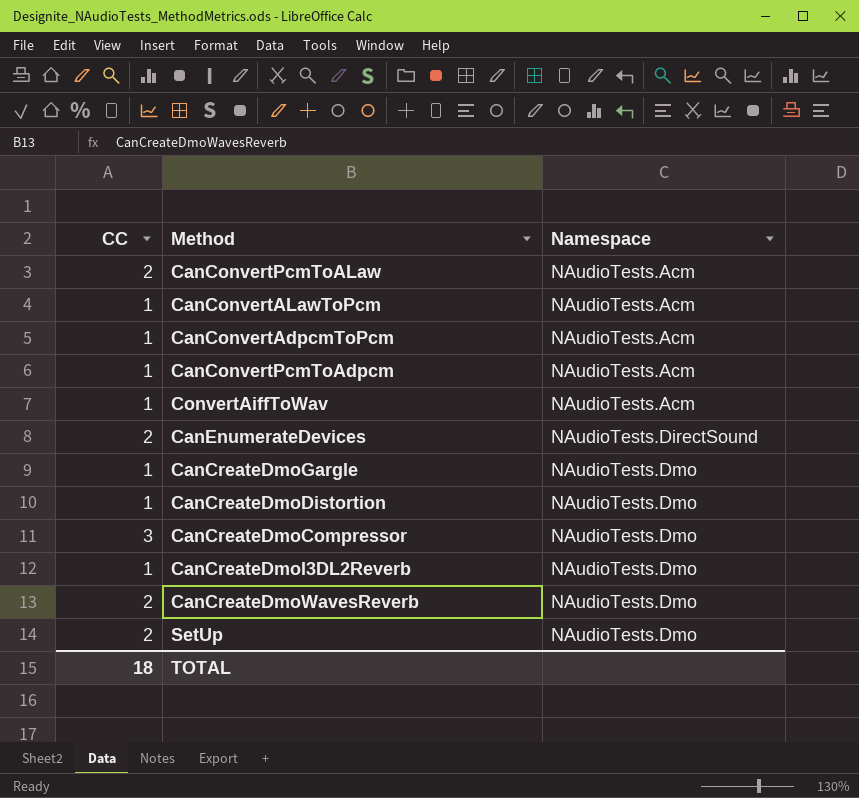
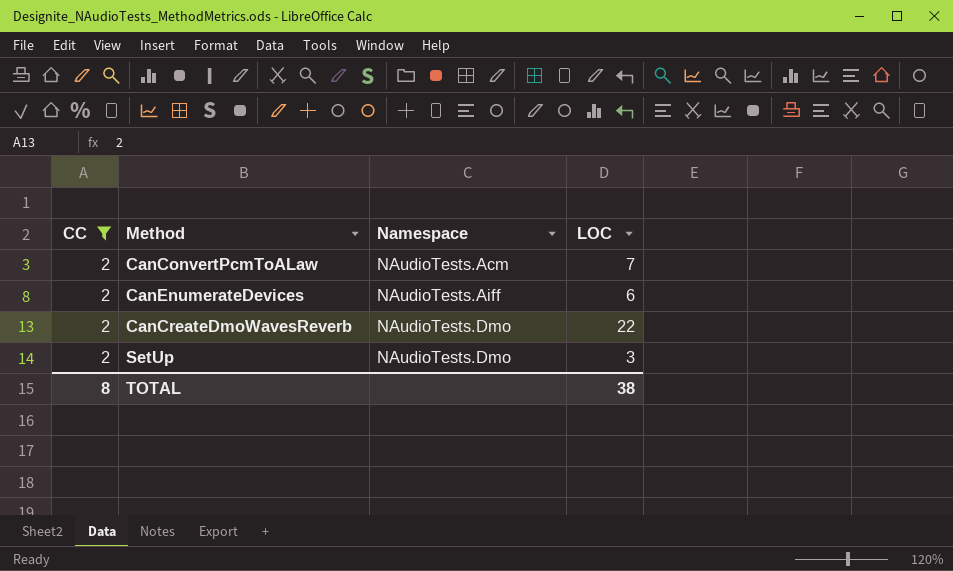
filter: none -> CC = 2
column LOC | position: none -> 4
CanEnumerateDevices | Namespace: NAudioTests.DirectSound -> NAudioTests.Aiff
TOTAL | CC: 18 -> 8

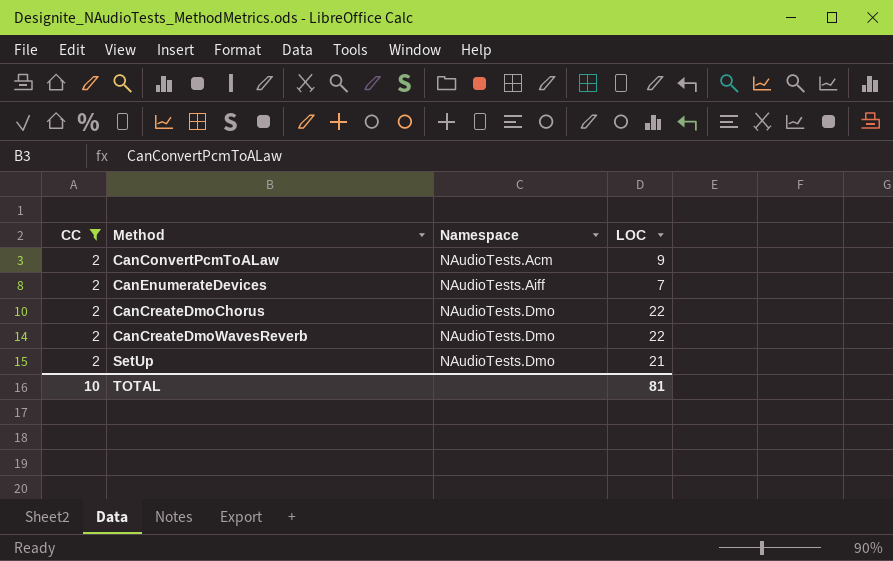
CanConvertPcmToALaw | LOC: 7 -> 9
CanEnumerateDevices | LOC: 6 -> 7
row CanCreateDmoChorus: none -> 2 | NAudioTests.Dmo | 22
SetUp | LOC: 3 -> 21
TOTAL | CC: 8 -> 10
TOTAL | LOC: 38 -> 81

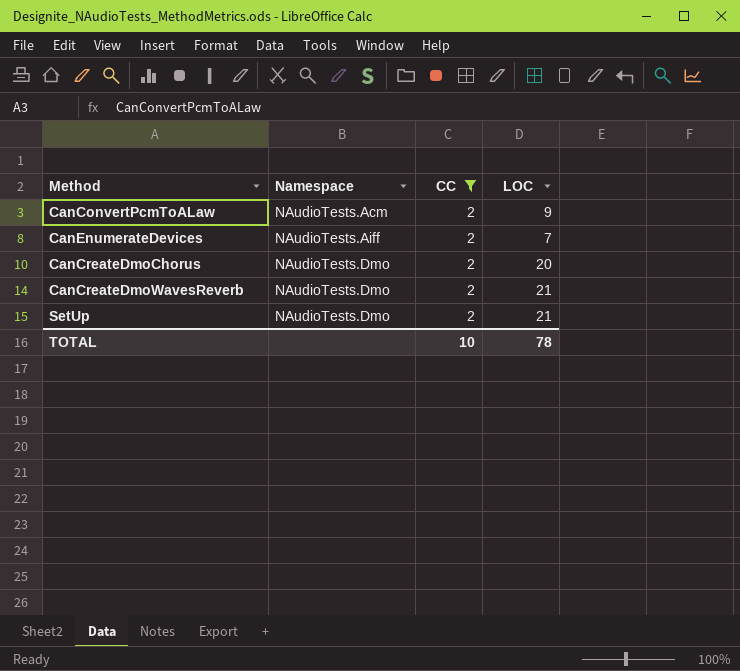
column CC | position: 1 -> 3
CanCreateDmoChorus | LOC: 22 -> 20
CanCreateDmoWavesReverb | LOC: 22 -> 21
TOTAL | LOC: 81 -> 78

